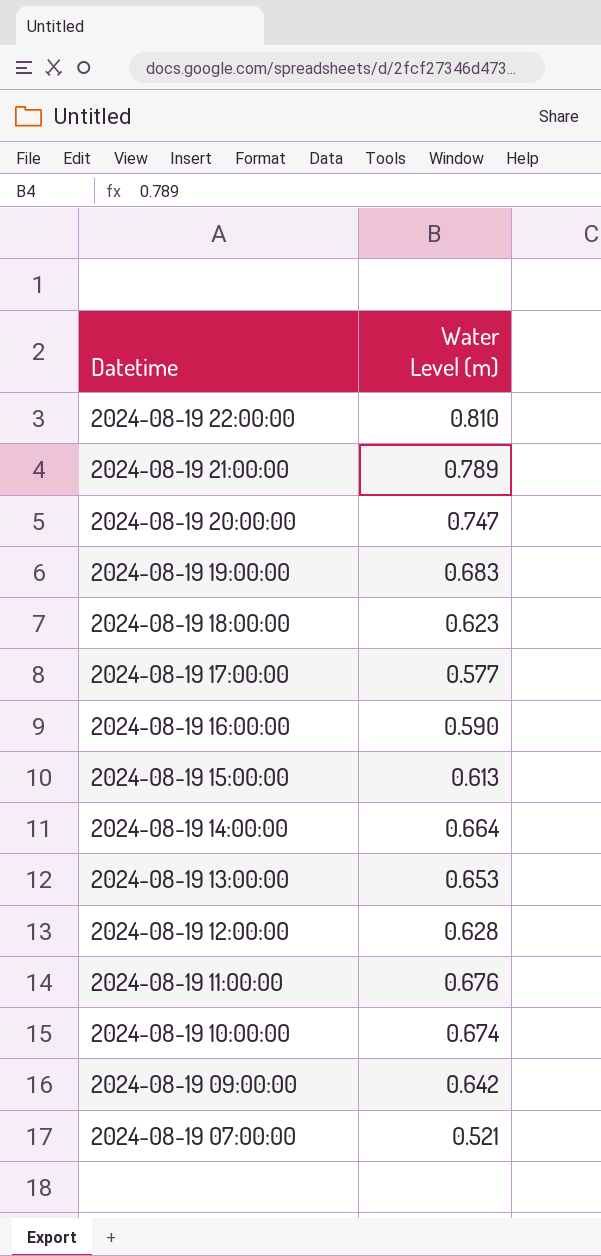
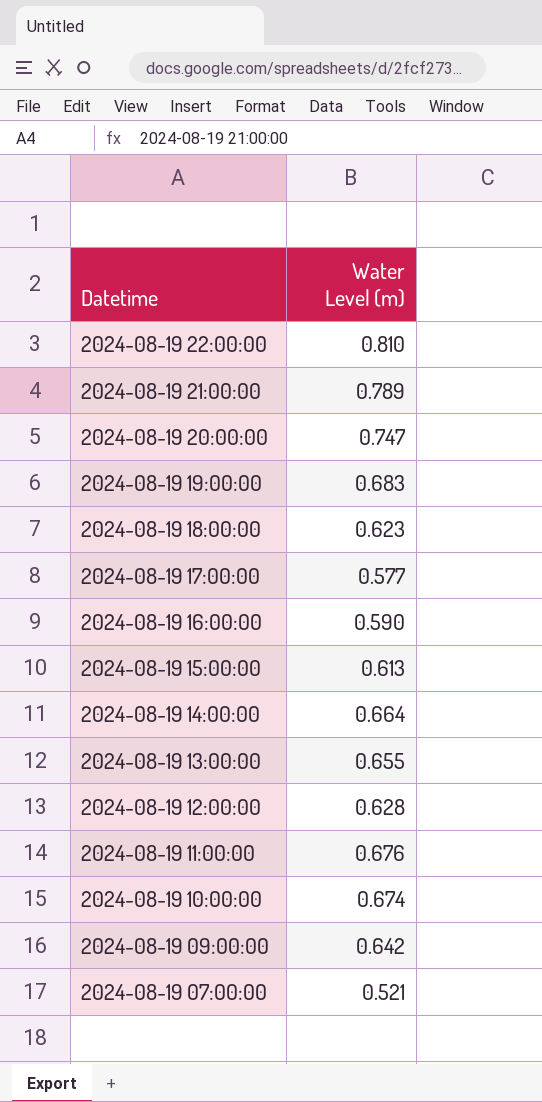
2024-08-19 13:00:00 | Water Level (m): 0.653 -> 0.655

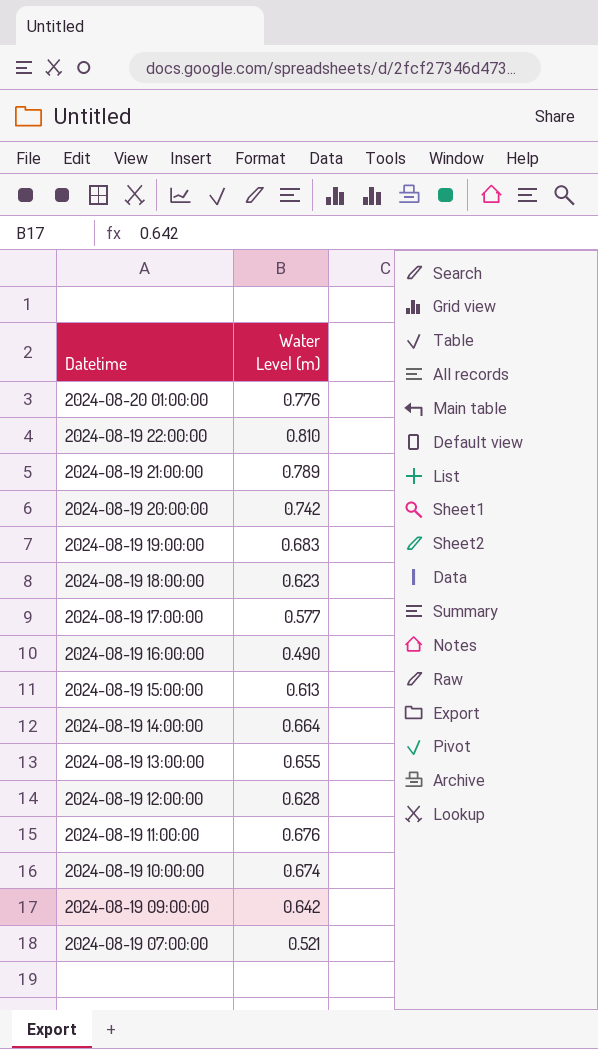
row 2024-08-20 01:00:00: none -> 0.776
2024-08-19 20:00:00 | Water Level (m): 0.747 -> 0.742
2024-08-19 16:00:00 | Water Level (m): 0.590 -> 0.490

